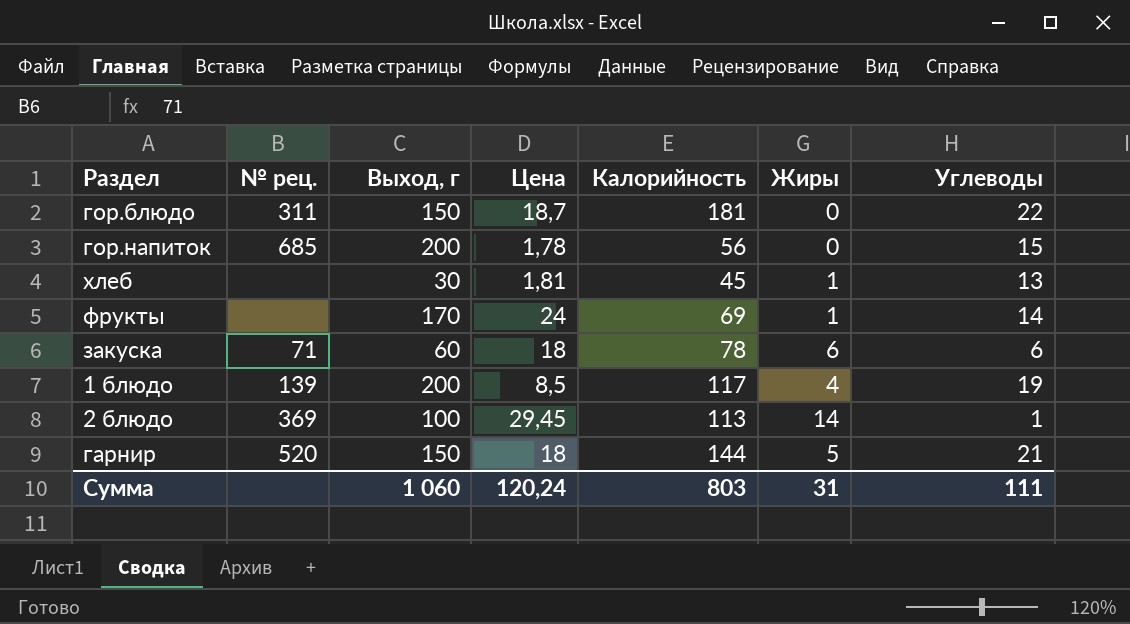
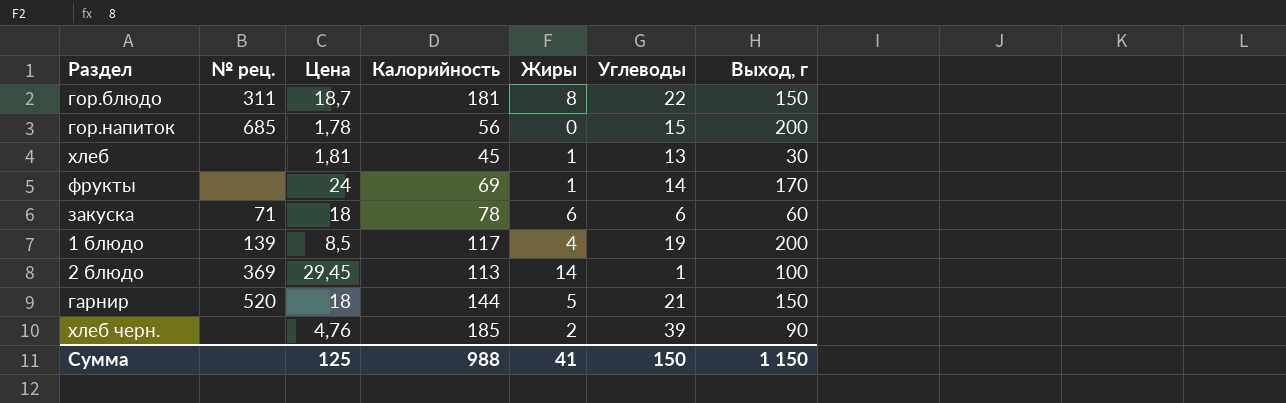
column Выход, г | position: 3 -> 7
гор.блюдо | Жиры: 0 -> 8
row хлеб черн.: none -> none | 4,76 | 185 | 2 | 39 | 90
Сумма | Цена: 120,24 -> 125
Сумма | Калорийность: 803 -> 988
Сумма | Жиры: 31 -> 41
Сумма | Углеводы: 111 -> 150
Сумма | Выход, г: 1 060 -> 1 150

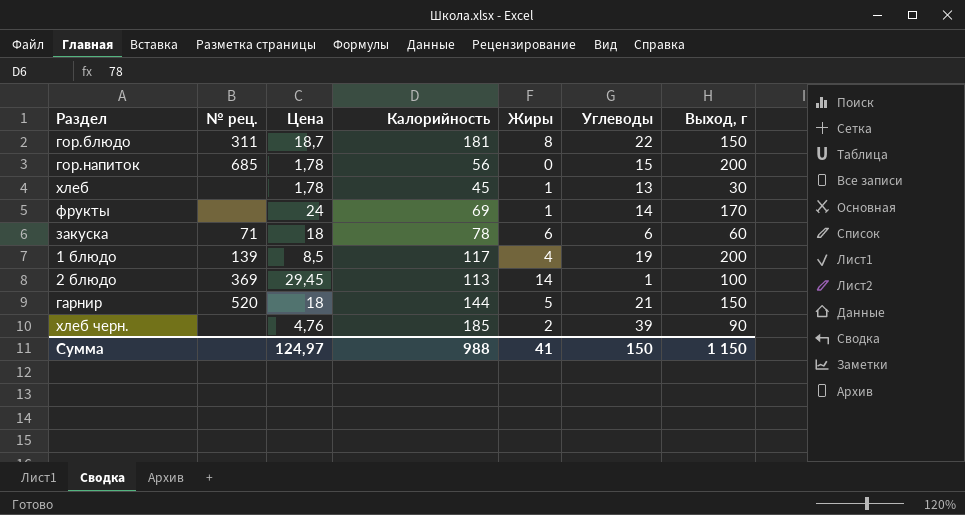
хлеб | Цена: 1,81 -> 1,78
Сумма | Цена: 125 -> 124,97

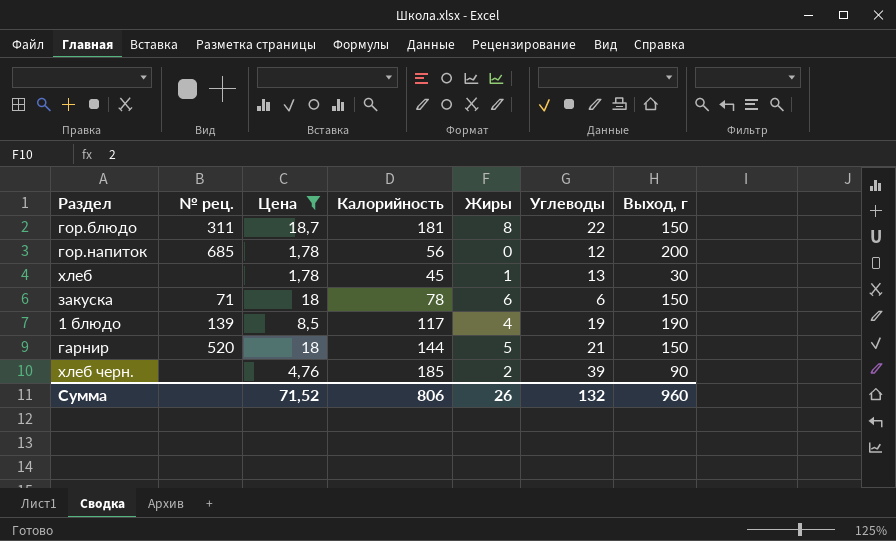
filter: none -> Цена <= 18,7
гор.напиток | Углеводы: 15 -> 12
закуска | Выход, г: 60 -> 150
1 блюдо | Выход, г: 200 -> 190
Сумма | Цена: 124,97 -> 71,52
Сумма | Калорийность: 988 -> 806
Сумма | Жиры: 41 -> 26
Сумма | Углеводы: 150 -> 132
Сумма | Выход, г: 1 150 -> 960

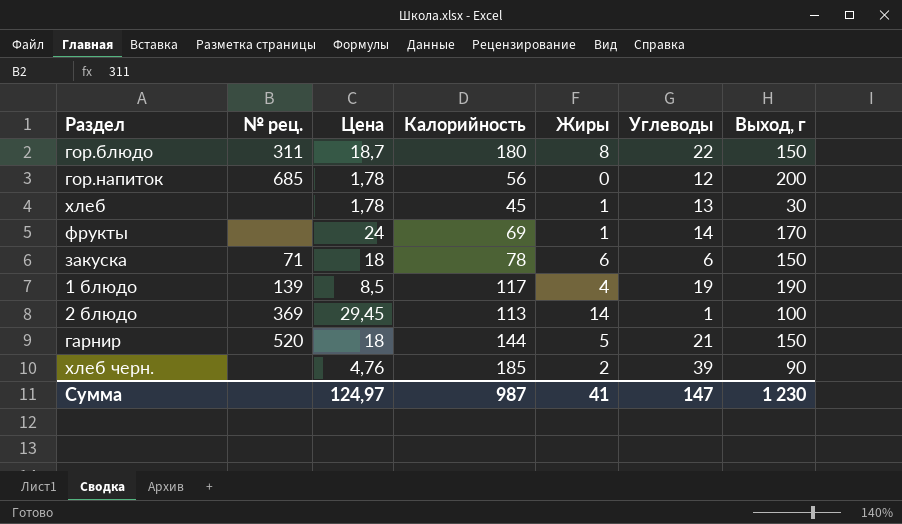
filter: Цена <= 18,7 -> none
гор.блюдо | Калорийность: 181 -> 180
Сумма | Цена: 71,52 -> 124,97
Сумма | Калорийность: 806 -> 987
Сумма | Жиры: 26 -> 41
Сумма | Углеводы: 132 -> 147
Сумма | Выход, г: 960 -> 1 230

